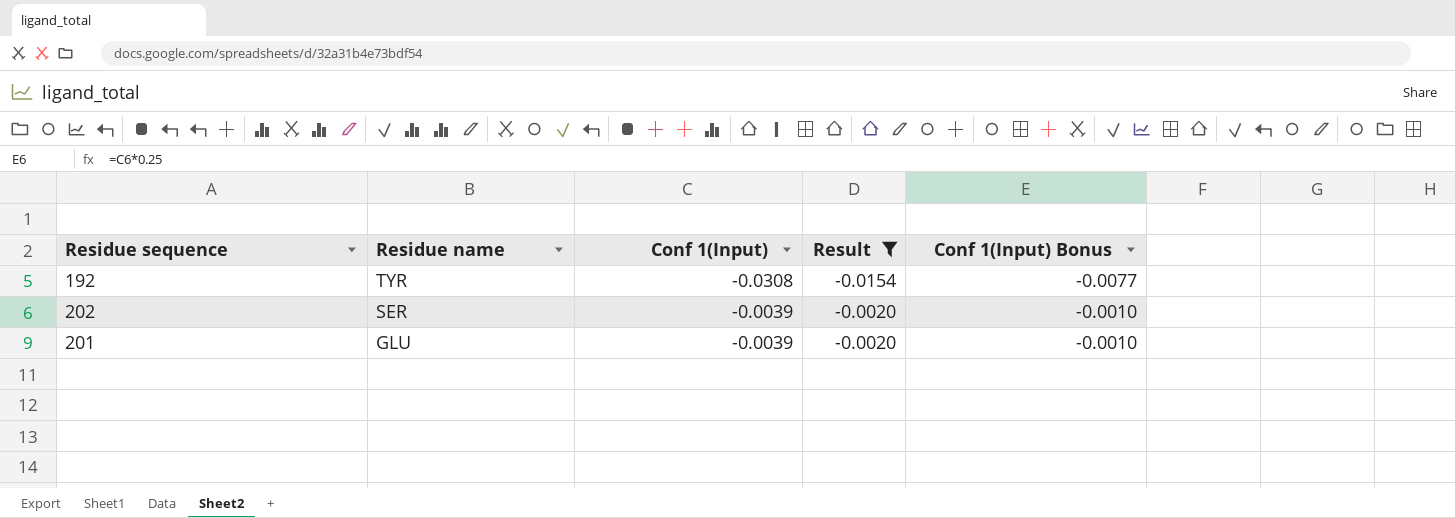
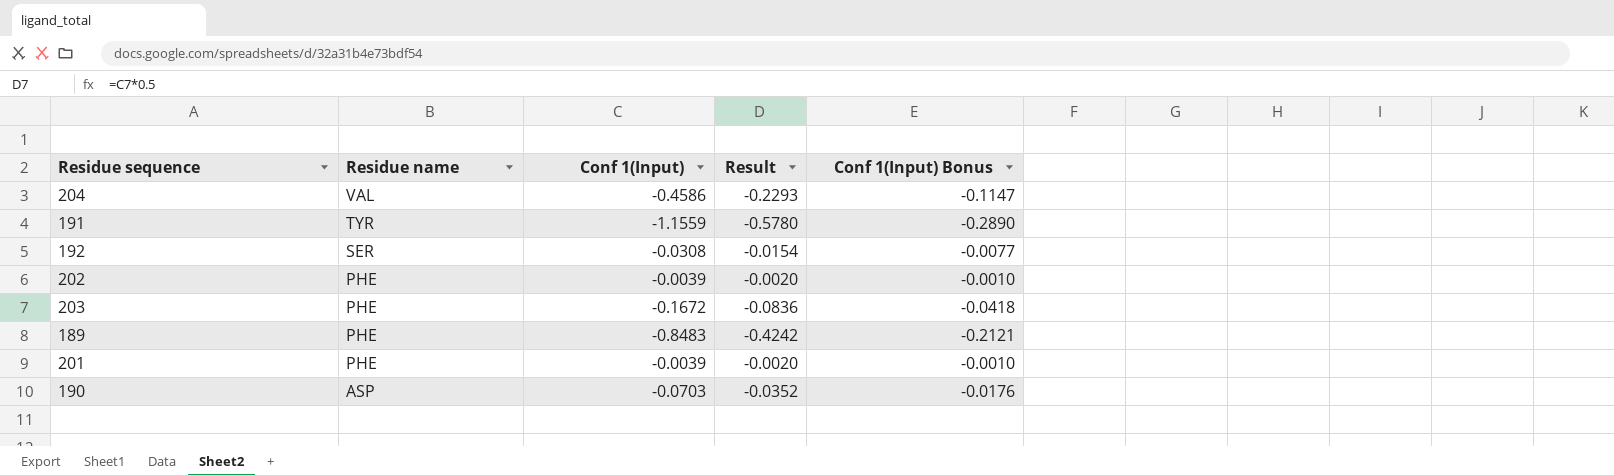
filter: Result >= -0.0154 -> none
192 | Residue name: TYR -> SER
202 | Residue name: SER -> PHE
201 | Residue name: GLU -> PHE

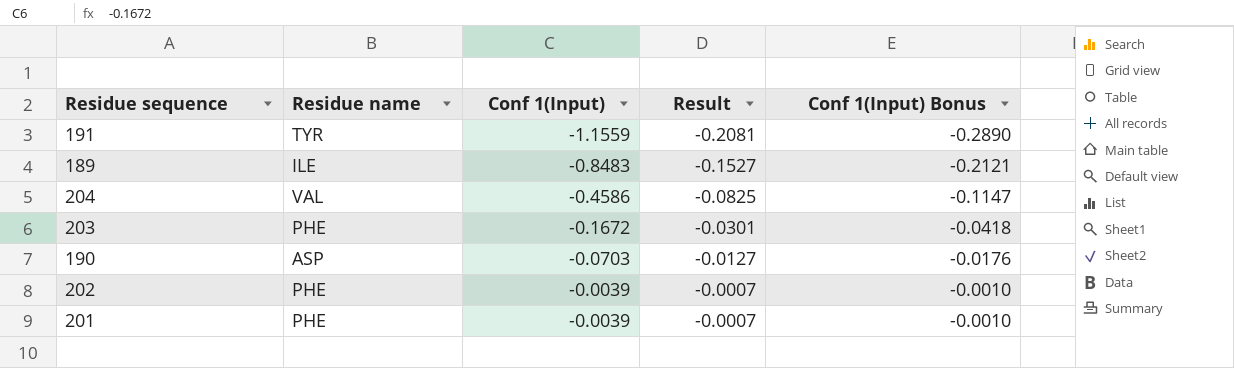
row order: Residue name descending -> Conf 1(Input) ascending
column Result | formula: [Conf 1(Input)] * 0.5 -> [Conf 1(Input)] * 0.18
row 192: SER | -0.0308 | -0.0154 | -0.0077 -> none
189 | Residue name: PHE -> ILE

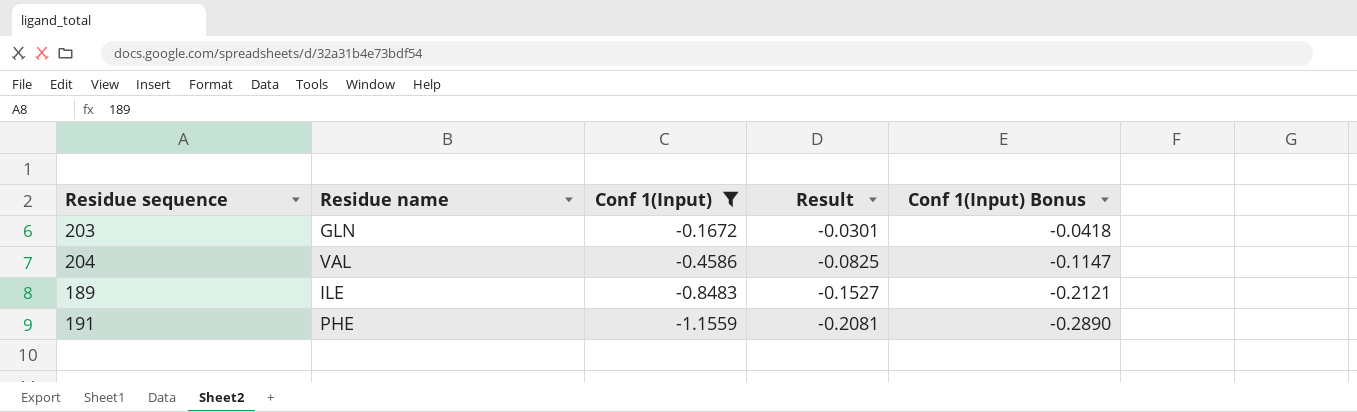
filter: none -> Conf 1(Input) <= -0.1672
row order: Conf 1(Input) ascending -> Conf 1(Input) descending
203 | Residue name: PHE -> GLN
191 | Residue name: TYR -> PHE

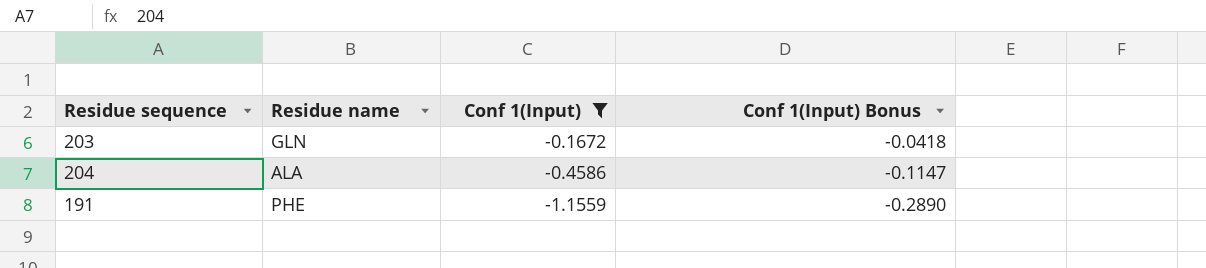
column Result | formula: [Conf 1(Input)] * 0.18 -> none
row 189: ILE | -0.8483 | -0.1527 | -0.2121 -> none
204 | Residue name: VAL -> ALA

